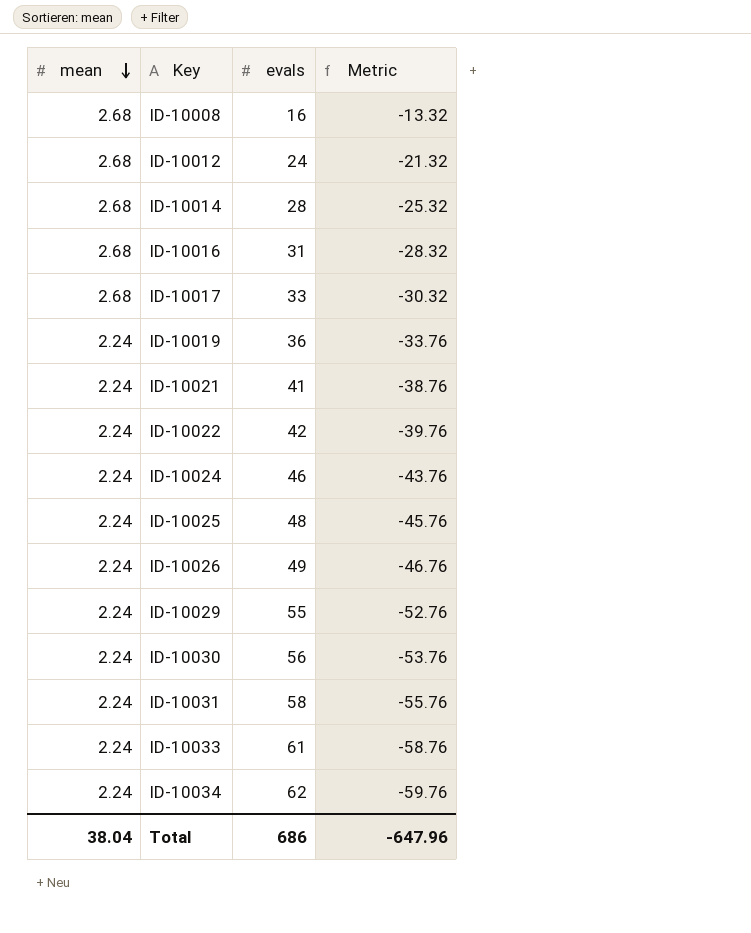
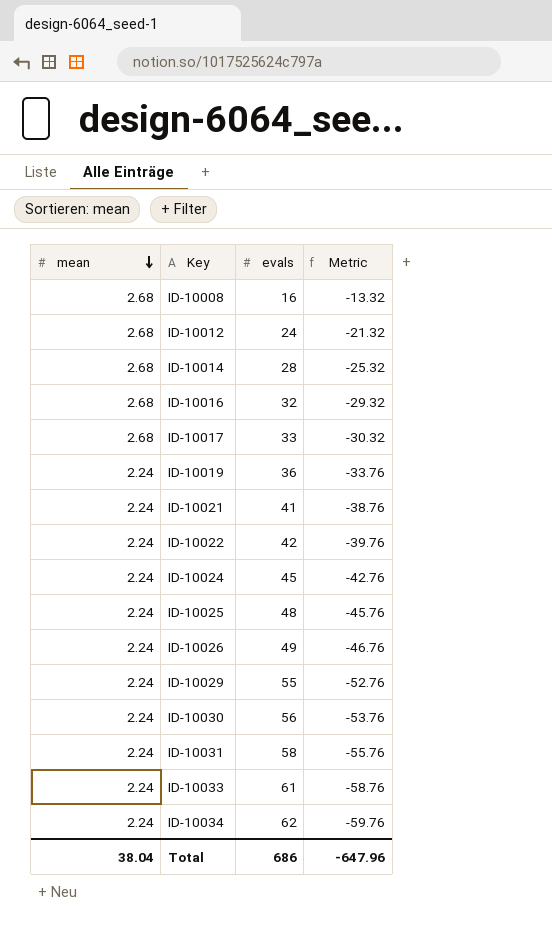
ID-10016 | evals: 31 -> 32
ID-10016 | Metric: -28.32 -> -29.32
ID-10024 | evals: 46 -> 45
ID-10024 | Metric: -43.76 -> -42.76

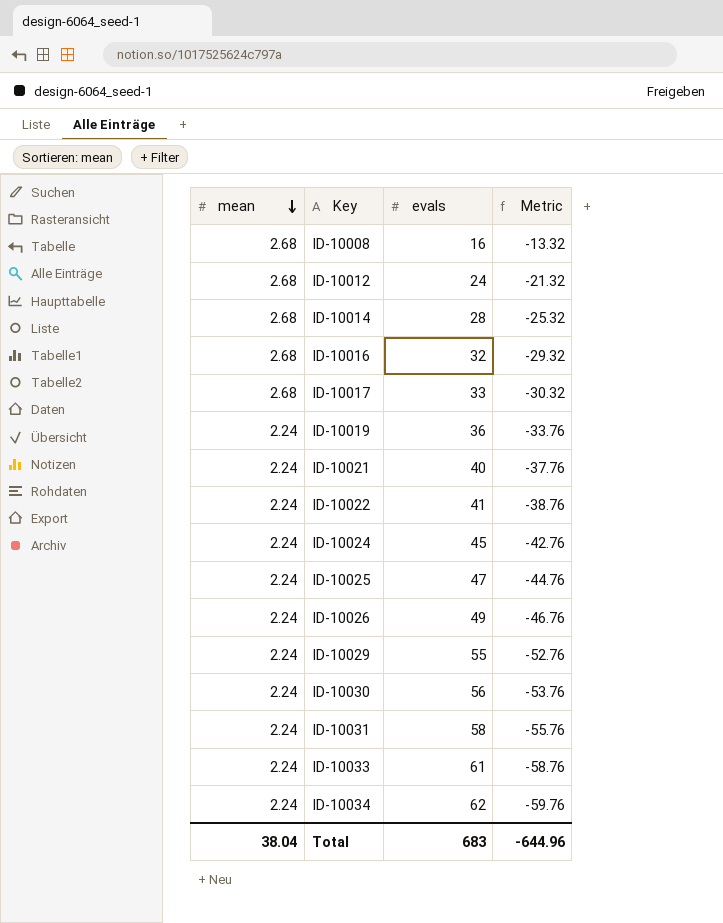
ID-10021 | evals: 41 -> 40
ID-10021 | Metric: -38.76 -> -37.76
ID-10022 | evals: 42 -> 41
ID-10022 | Metric: -39.76 -> -38.76
ID-10025 | evals: 48 -> 47
ID-10025 | Metric: -45.76 -> -44.76
Total | evals: 686 -> 683
Total | Metric: -647.96 -> -644.96

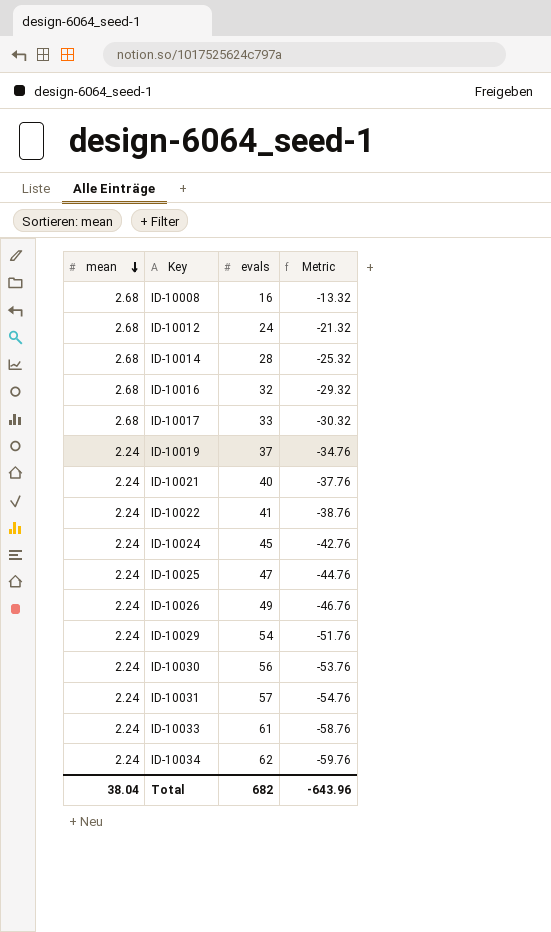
ID-10019 | evals: 36 -> 37
ID-10019 | Metric: -33.76 -> -34.76
ID-10029 | evals: 55 -> 54
ID-10029 | Metric: -52.76 -> -51.76
ID-10031 | evals: 58 -> 57
ID-10031 | Metric: -55.76 -> -54.76
Total | evals: 683 -> 682
Total | Metric: -644.96 -> -643.96

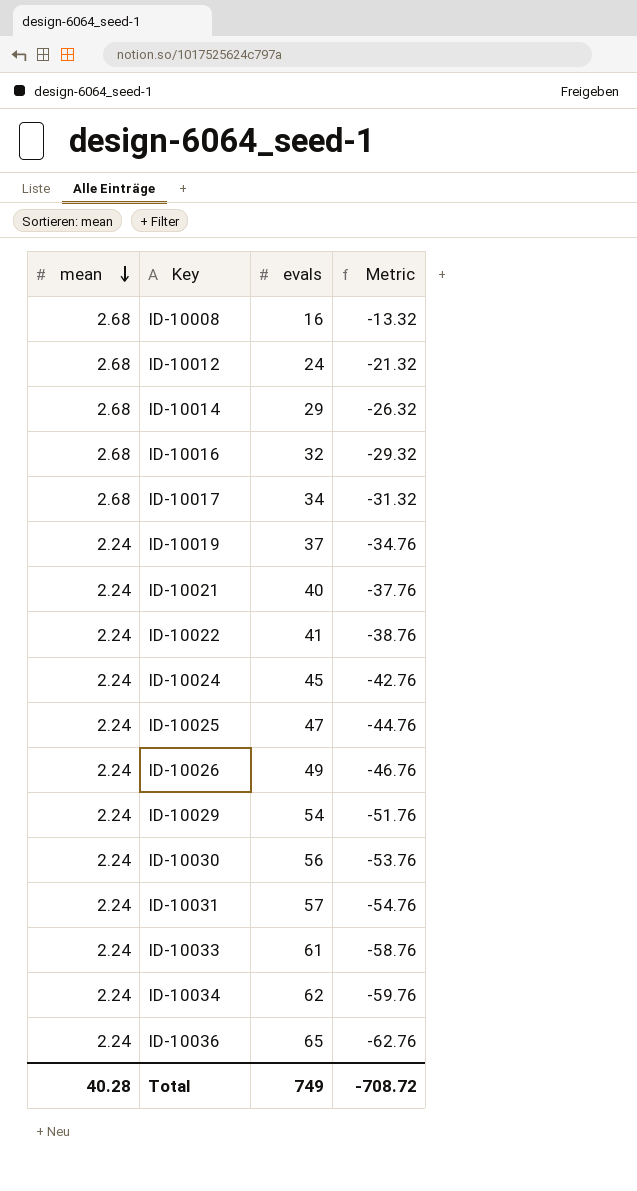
ID-10014 | evals: 28 -> 29
ID-10014 | Metric: -25.32 -> -26.32
ID-10017 | evals: 33 -> 34
ID-10017 | Metric: -30.32 -> -31.32
row ID-10036: none -> 2.24 | 65 | -62.76
Total | mean: 38.04 -> 40.28
Total | evals: 682 -> 749
Total | Metric: -643.96 -> -708.72

